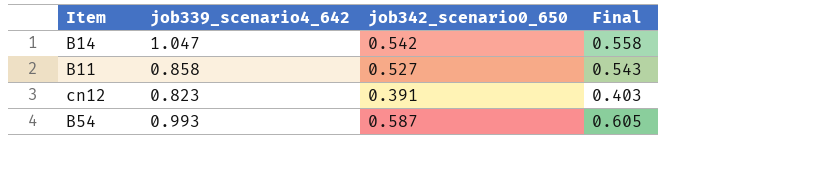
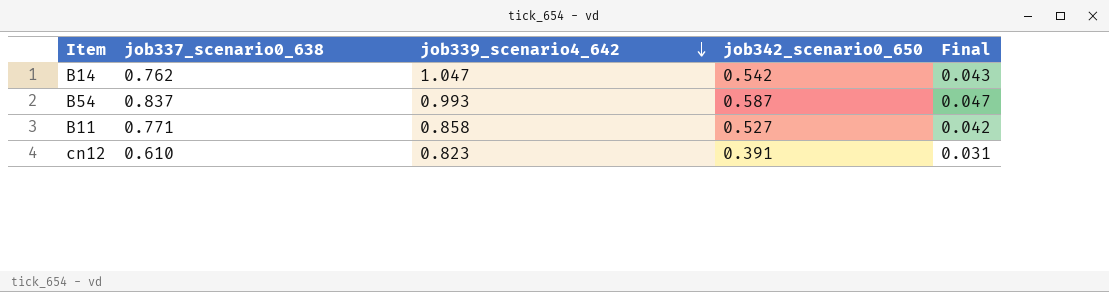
row order: none -> job339_scenario4_642 descending
column job337_scenario0_638 | position: none -> 2
column Final | formula: [job342_scenario0_650] * 1.03 -> [job342_scenario0_650] * 0.08

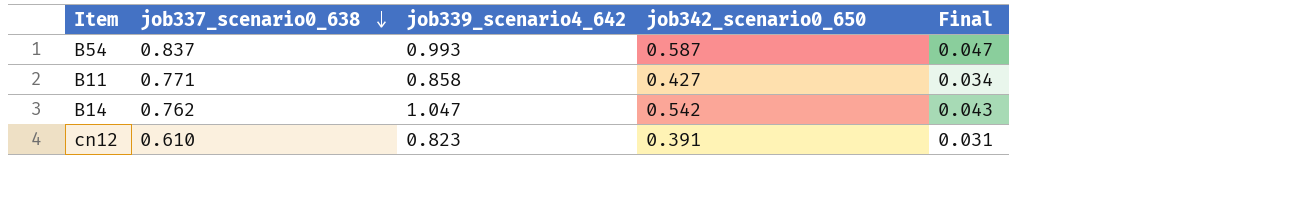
row order: job339_scenario4_642 descending -> job337_scenario0_638 descending
B11 | job342_scenario0_650: 0.527 -> 0.427
B11 | Final: 0.042 -> 0.034

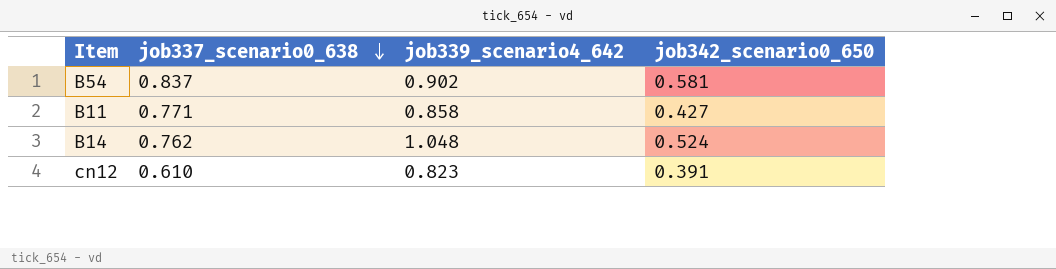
column Final | formula: [job342_scenario0_650] * 0.08 -> none
B54 | job339_scenario4_642: 0.993 -> 0.902
B54 | job342_scenario0_650: 0.587 -> 0.581
B14 | job339_scenario4_642: 1.047 -> 1.048
B14 | job342_scenario0_650: 0.542 -> 0.524

